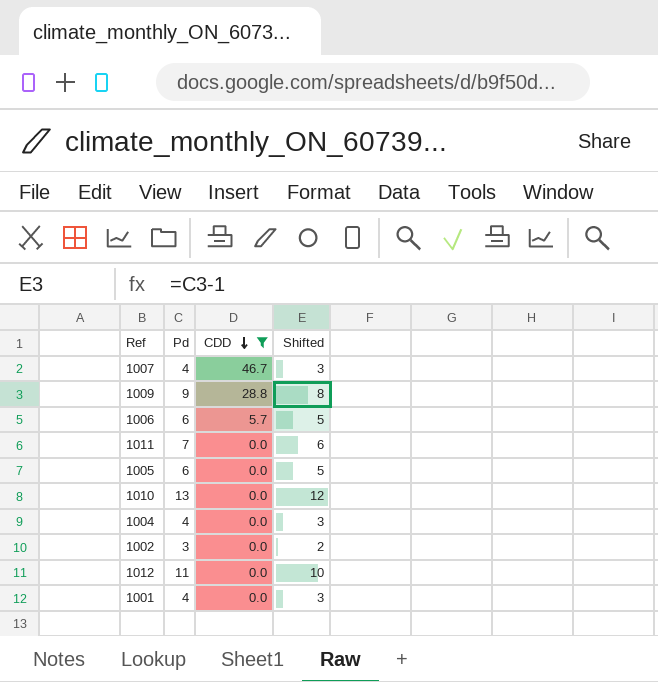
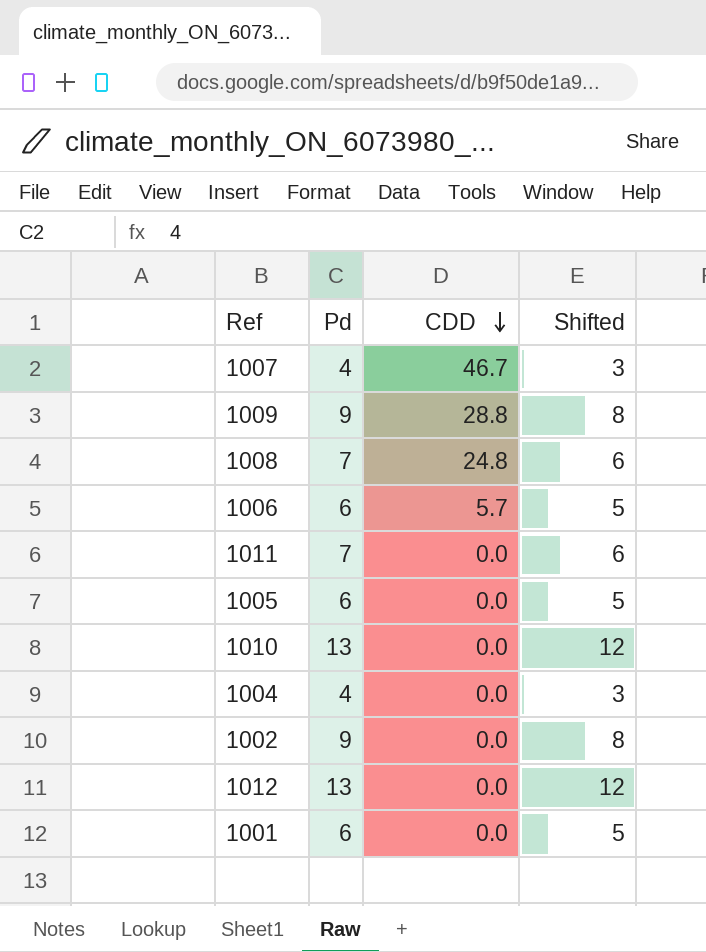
filter: CDD != 24.8 -> none
1002 | Pd: 3 -> 9
1002 | Shifted: 2 -> 8
1012 | Pd: 11 -> 13
1012 | Shifted: 10 -> 12
1001 | Pd: 4 -> 6
1001 | Shifted: 3 -> 5

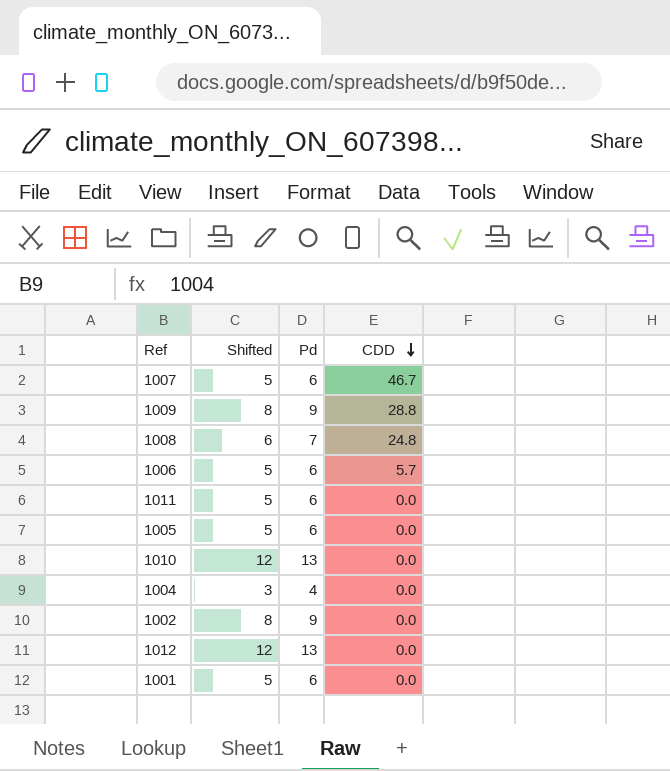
column Shifted | position: 4 -> 2
1007 | Shifted: 3 -> 5
1007 | Pd: 4 -> 6
1011 | Shifted: 6 -> 5
1011 | Pd: 7 -> 6

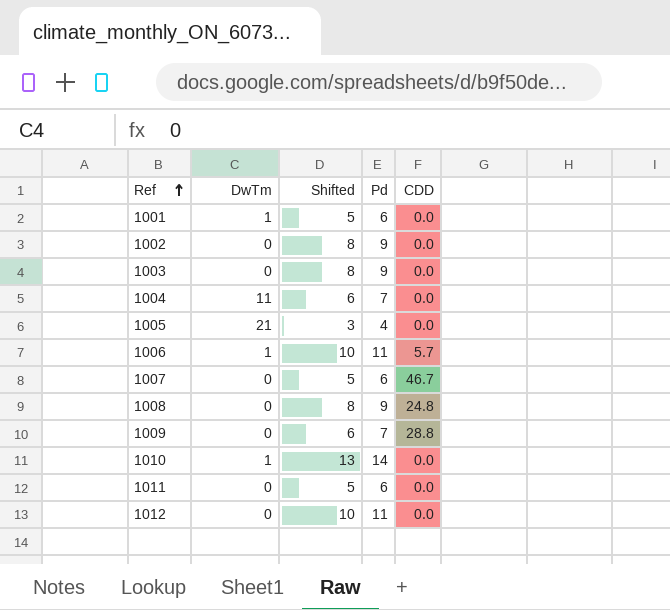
row order: CDD descending -> Ref ascending
column DwTm | position: none -> 2
row 1003: none -> 0 | 8 | 9 | 0.0
1004 | Shifted: 3 -> 6
1004 | Pd: 4 -> 7
1005 | Shifted: 5 -> 3
1005 | Pd: 6 -> 4
1006 | Shifted: 5 -> 10
1006 | Pd: 6 -> 11
1008 | Shifted: 6 -> 8
1008 | Pd: 7 -> 9
1009 | Shifted: 8 -> 6
1009 | Pd: 9 -> 7
1010 | Shifted: 12 -> 13
1010 | Pd: 13 -> 14
1012 | Shifted: 12 -> 10
1012 | Pd: 13 -> 11

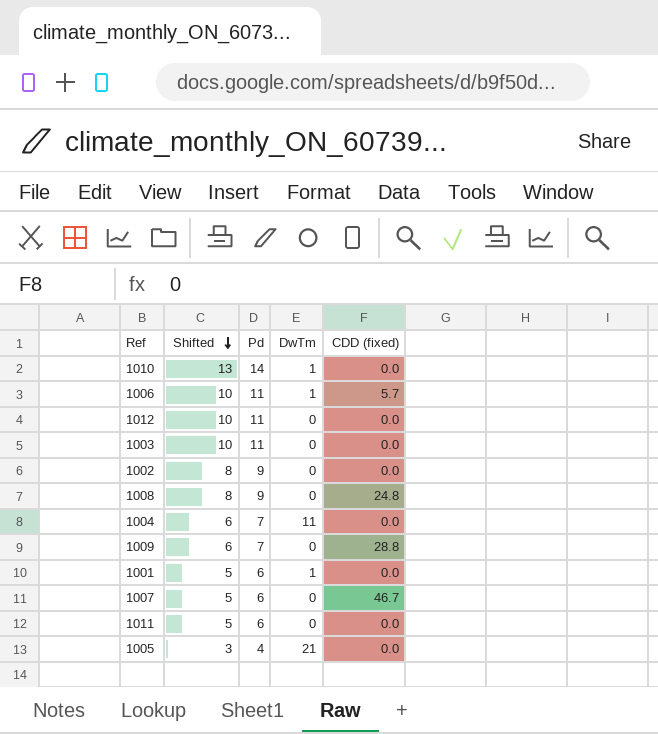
row order: Ref ascending -> Shifted descending
column DwTm | position: 2 -> 4
column name: CDD -> CDD (fixed)
1003 | Shifted: 8 -> 10
1003 | Pd: 9 -> 11

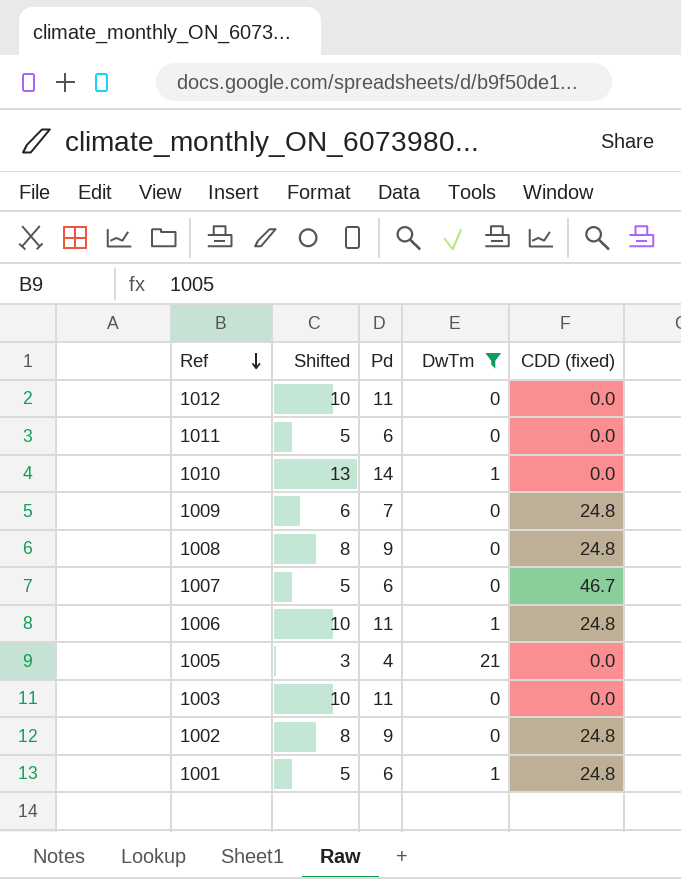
filter: none -> DwTm != 11
row order: Shifted descending -> Ref descending
1009 | CDD (fixed): 28.8 -> 24.8
1006 | CDD (fixed): 5.7 -> 24.8
1002 | CDD (fixed): 0.0 -> 24.8
1001 | CDD (fixed): 0.0 -> 24.8

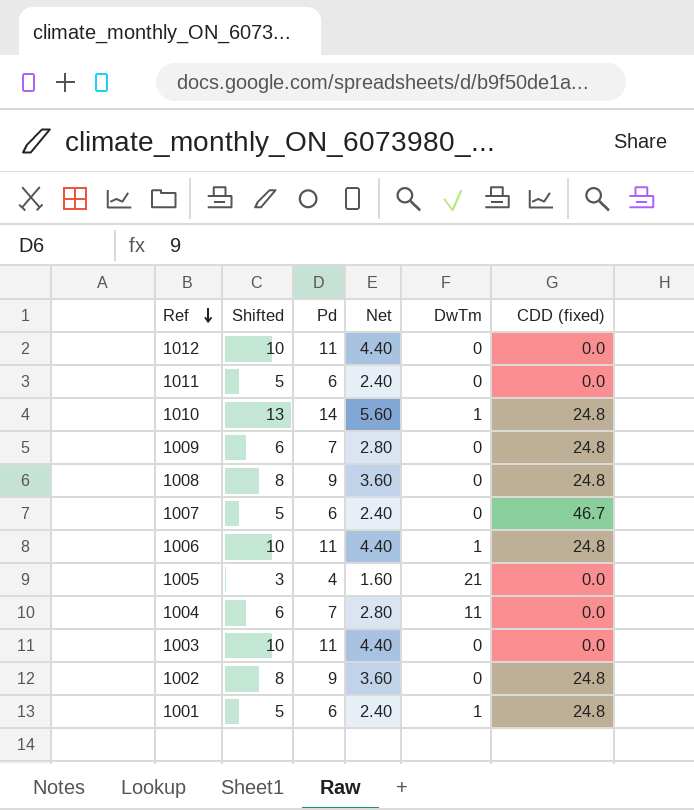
filter: DwTm != 11 -> none
column Net | formula: none -> [Pd] * 0.4
1010 | CDD (fixed): 0.0 -> 24.8

